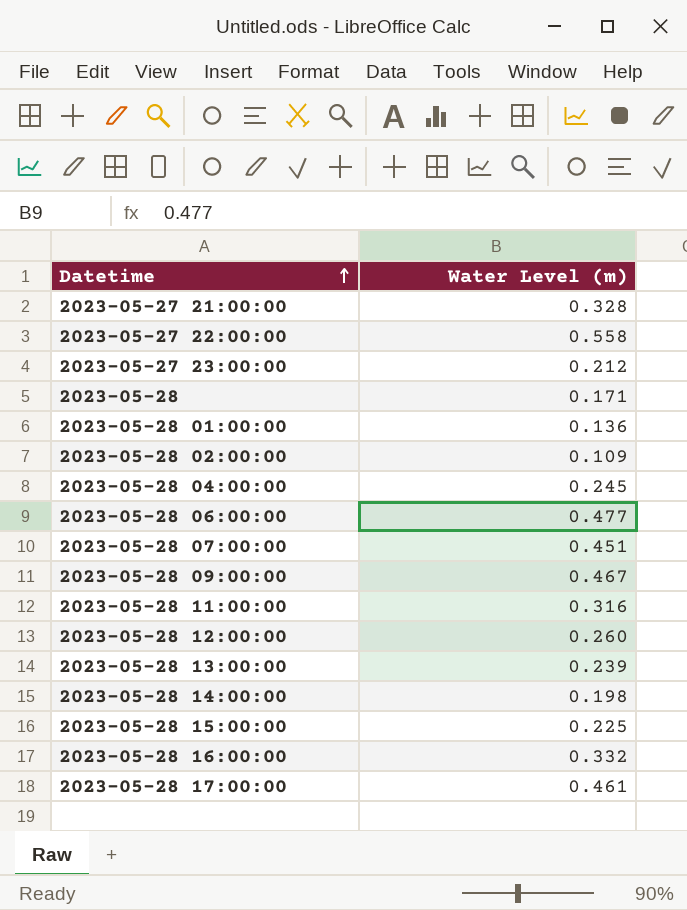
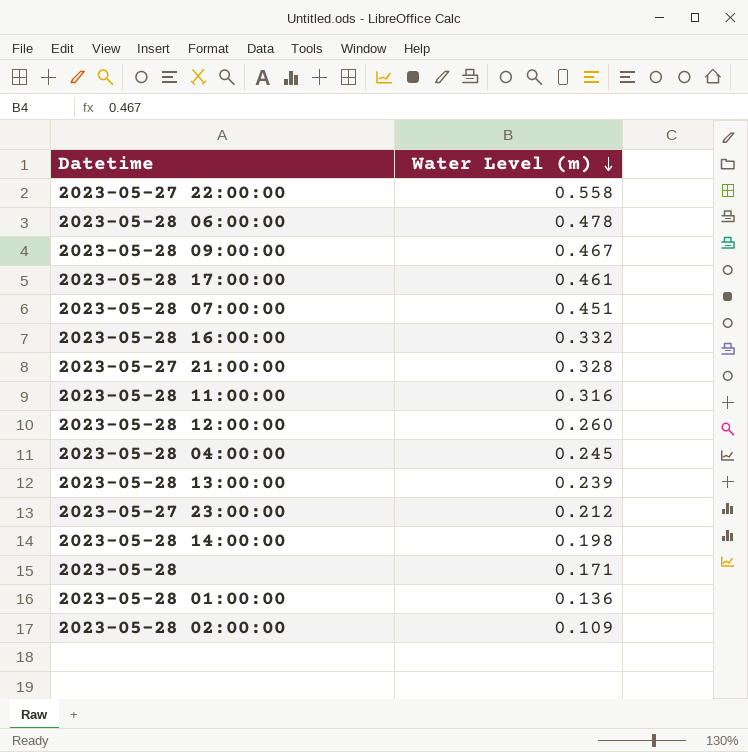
row order: Datetime ascending -> Water Level (m) descending
row 2023-05-28 15:00:00: 0.225 -> none
2023-05-28 06:00:00 | Water Level (m): 0.477 -> 0.478

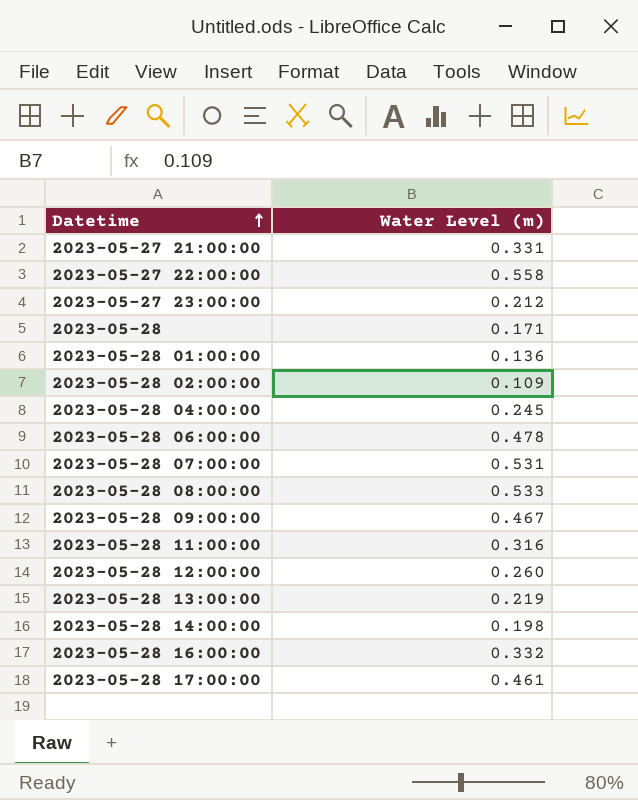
row order: Water Level (m) descending -> Datetime ascending
2023-05-27 21:00:00 | Water Level (m): 0.328 -> 0.331
2023-05-28 07:00:00 | Water Level (m): 0.451 -> 0.531
row 2023-05-28 08:00:00: none -> 0.533
2023-05-28 13:00:00 | Water Level (m): 0.239 -> 0.219

